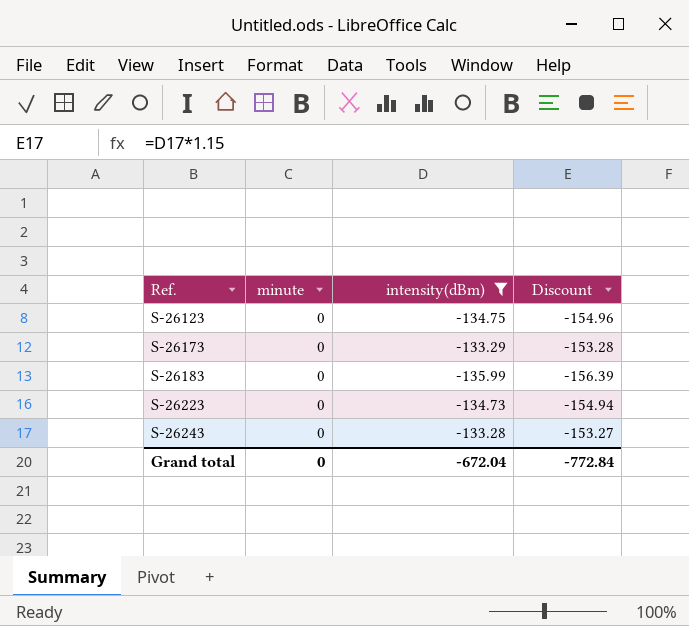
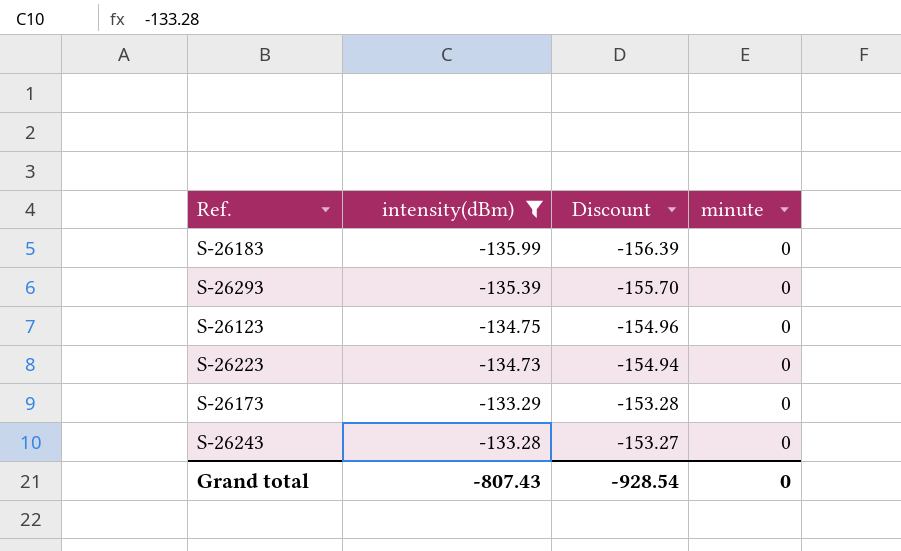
row order: Ref. ascending -> intensity(dBm) ascending
column minute | position: 2 -> 4
row S-26293: none -> -135.39 | -155.70 | 0
Grand total | intensity(dBm): -672.04 -> -807.43
Grand total | Discount: -772.84 -> -928.54

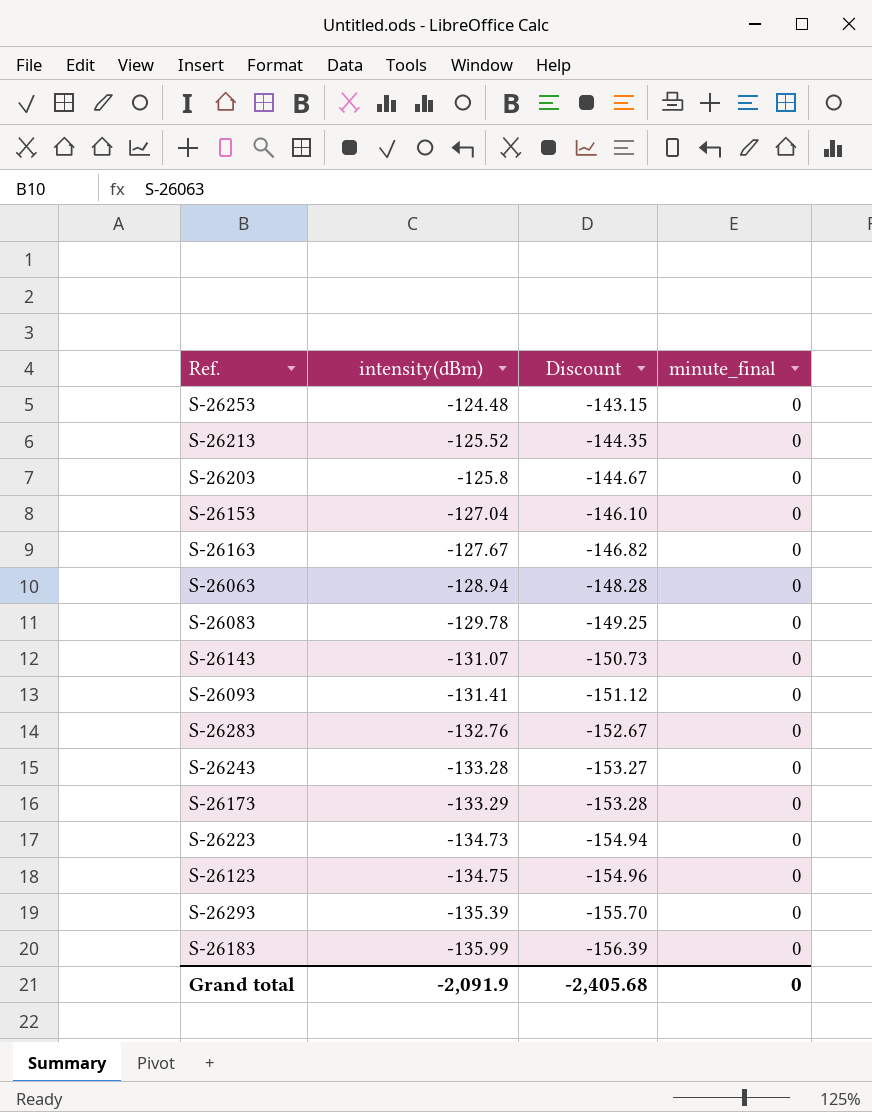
filter: intensity(dBm) <= -133.28 -> none
row order: intensity(dBm) ascending -> intensity(dBm) descending
column name: minute -> minute_final
Grand total | intensity(dBm): -807.43 -> -2,091.9
Grand total | Discount: -928.54 -> -2,405.68

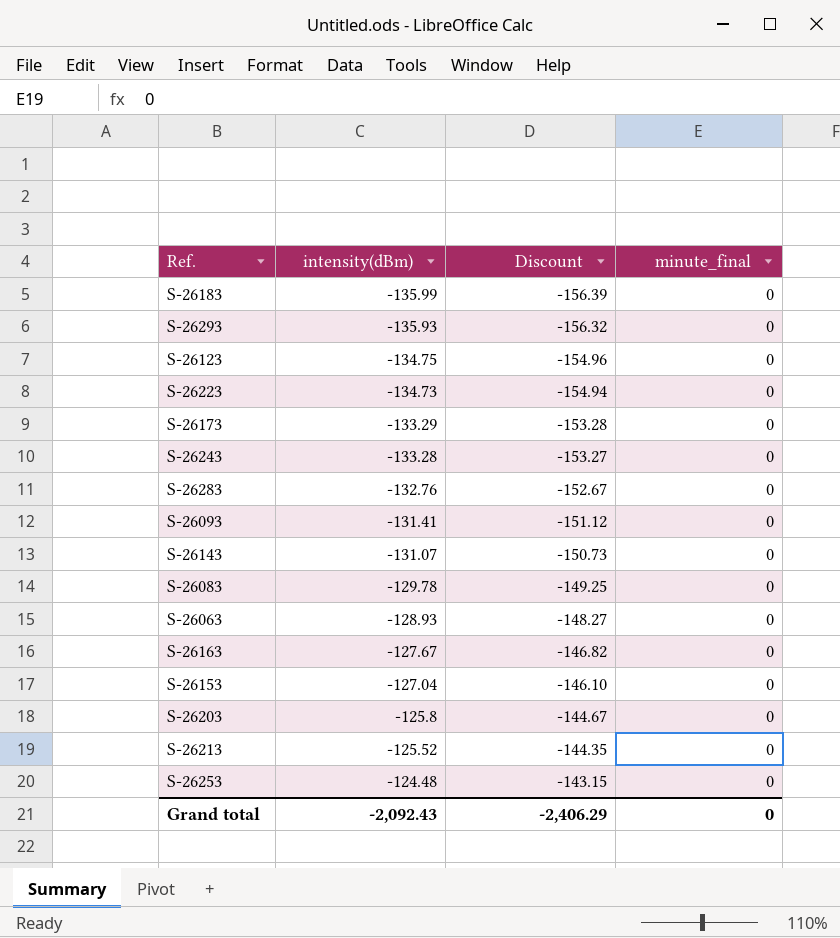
row order: intensity(dBm) descending -> intensity(dBm) ascending
S-26293 | intensity(dBm): -135.39 -> -135.93
S-26293 | Discount: -155.70 -> -156.32
S-26063 | intensity(dBm): -128.94 -> -128.93
S-26063 | Discount: -148.28 -> -148.27
Grand total | intensity(dBm): -2,091.9 -> -2,092.43
Grand total | Discount: -2,405.68 -> -2,406.29

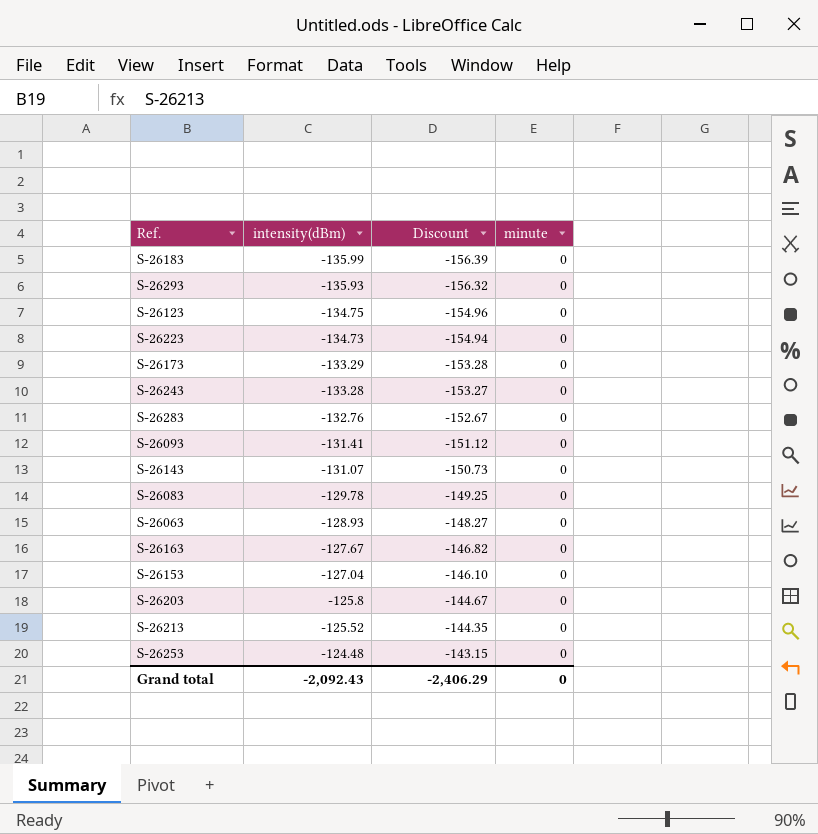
column name: minute_final -> minute

